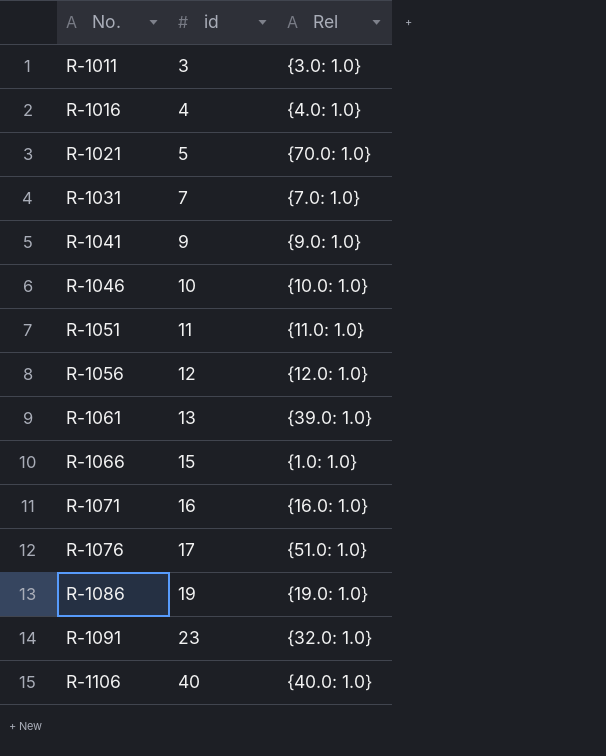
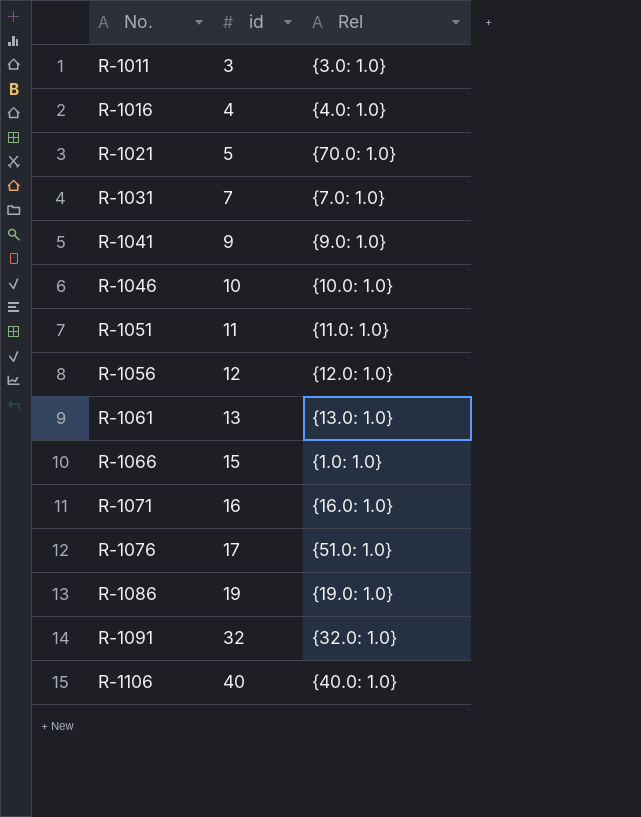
R-1061 | Rel: {39.0: 1.0} -> {13.0: 1.0}
R-1091 | id: 23 -> 32

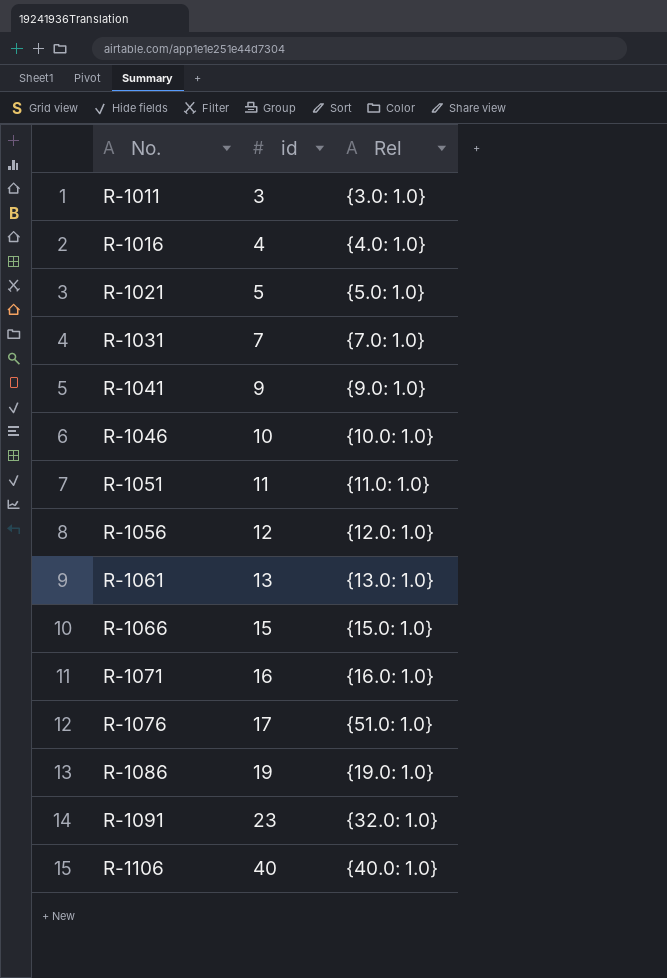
R-1021 | Rel: {70.0: 1.0} -> {5.0: 1.0}
R-1066 | Rel: {1.0: 1.0} -> {15.0: 1.0}
R-1091 | id: 32 -> 23

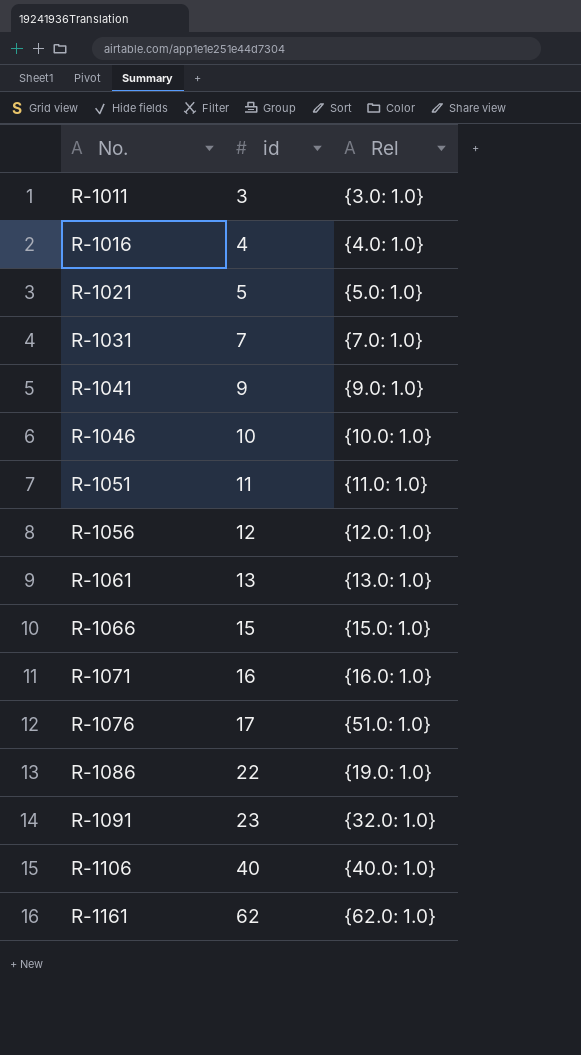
R-1086 | id: 19 -> 22
row R-1161: none -> 62 | {62.0: 1.0}

